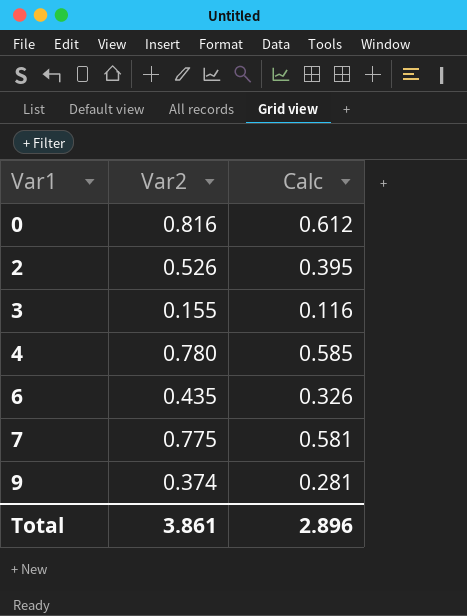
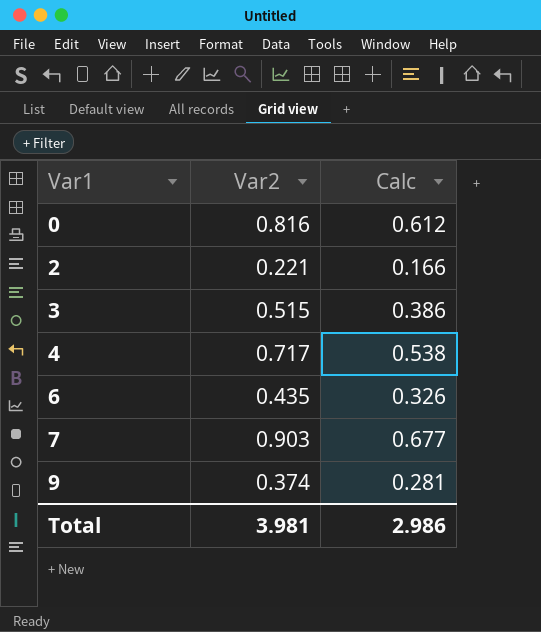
2 | Var2: 0.526 -> 0.221
2 | Calc: 0.395 -> 0.166
3 | Var2: 0.155 -> 0.515
3 | Calc: 0.116 -> 0.386
4 | Var2: 0.780 -> 0.717
4 | Calc: 0.585 -> 0.538
7 | Var2: 0.775 -> 0.903
7 | Calc: 0.581 -> 0.677
Total | Var2: 3.861 -> 3.981
Total | Calc: 2.896 -> 2.986

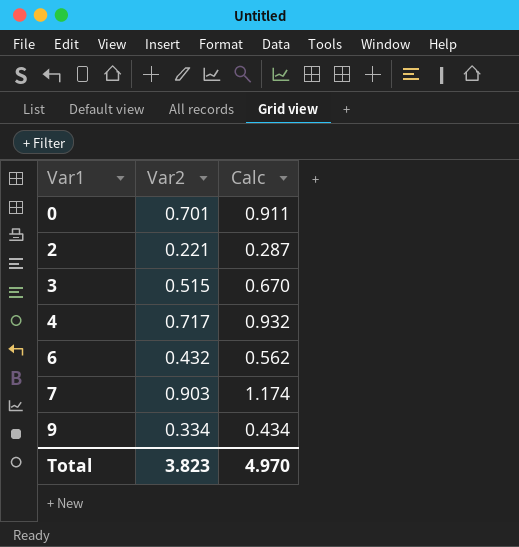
column Calc | formula: [Var2] * 0.75 -> [Var2] * 1.3
0 | Var2: 0.816 -> 0.701
6 | Var2: 0.435 -> 0.432
9 | Var2: 0.374 -> 0.334
Total | Var2: 3.981 -> 3.823
Total | Calc: 2.986 -> 4.970

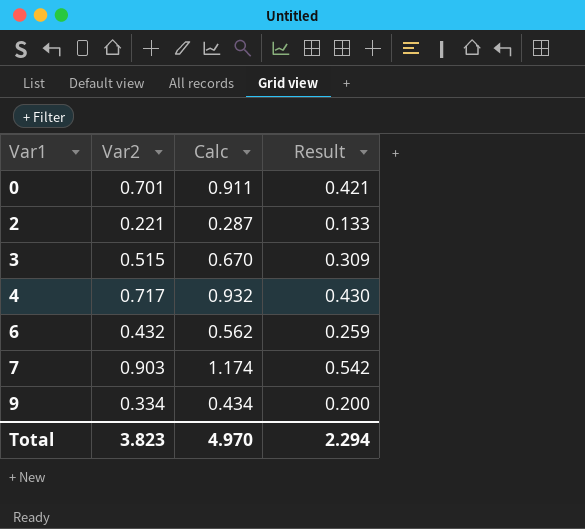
column Result | formula: none -> [Var2] * 0.6

